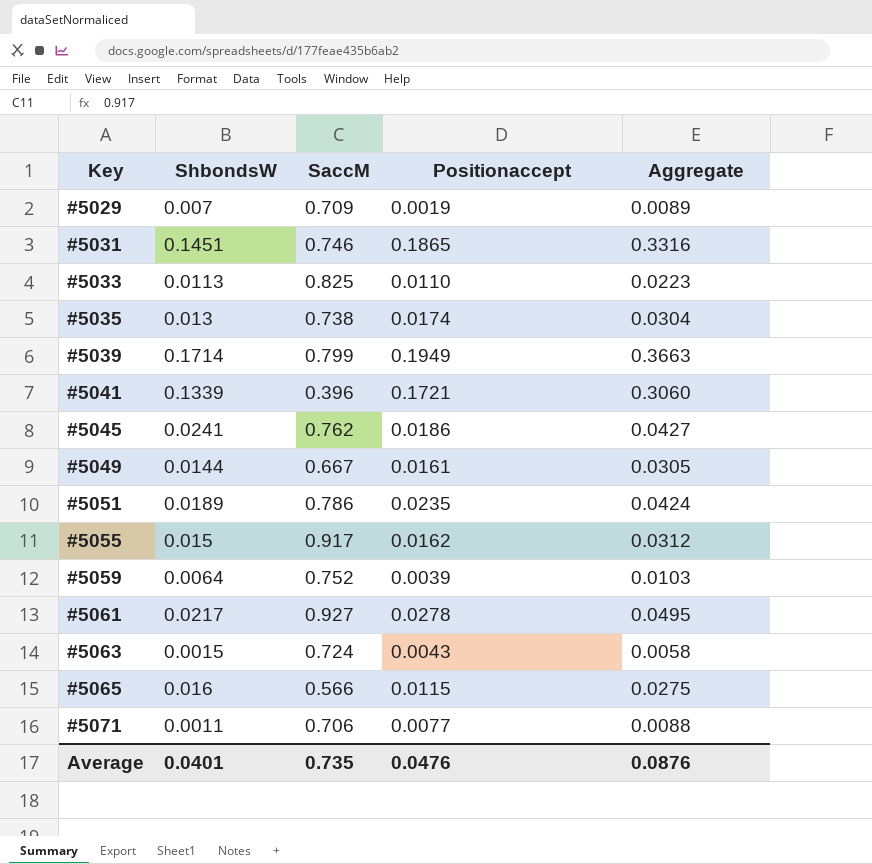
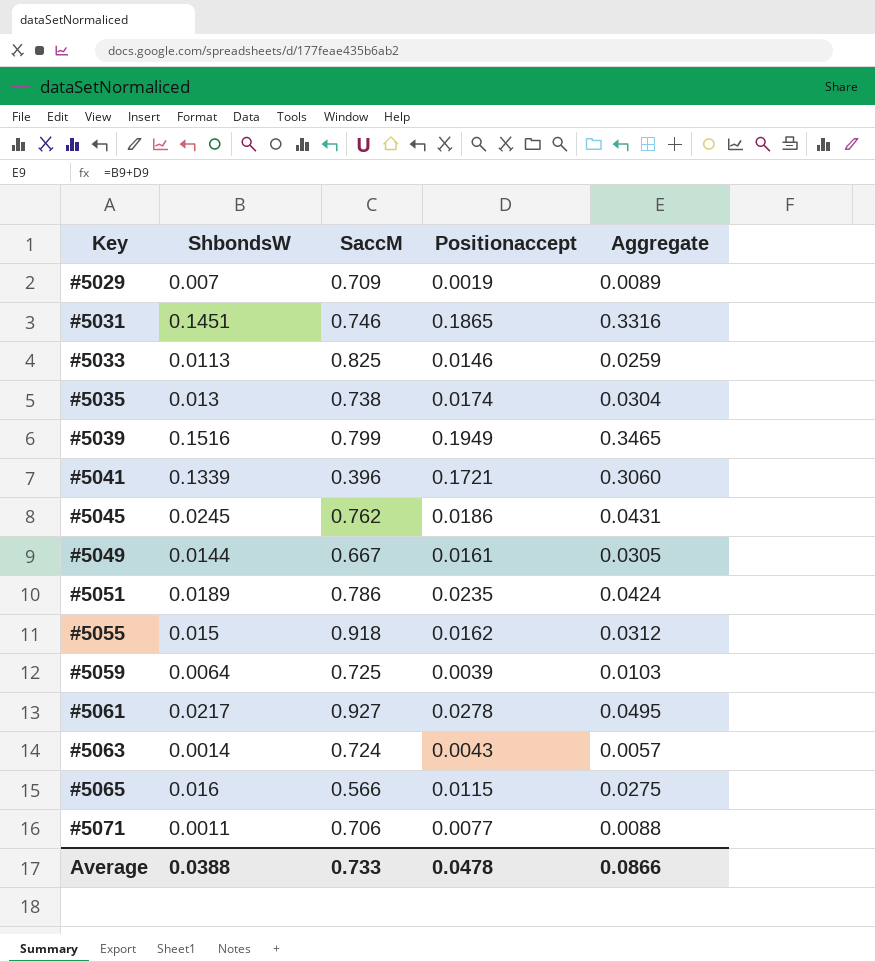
#5033 | Positionaccept: 0.0110 -> 0.0146
#5033 | Aggregate: 0.0223 -> 0.0259
#5039 | ShbondsW: 0.1714 -> 0.1516
#5039 | Aggregate: 0.3663 -> 0.3465
#5045 | ShbondsW: 0.0241 -> 0.0245
#5045 | Aggregate: 0.0427 -> 0.0431
#5055 | SaccM: 0.917 -> 0.918
#5059 | SaccM: 0.752 -> 0.725
#5063 | ShbondsW: 0.0015 -> 0.0014
#5063 | Aggregate: 0.0058 -> 0.0057
Average | ShbondsW: 0.0401 -> 0.0388
Average | SaccM: 0.735 -> 0.733
Average | Positionaccept: 0.0476 -> 0.0478
Average | Aggregate: 0.0876 -> 0.0866

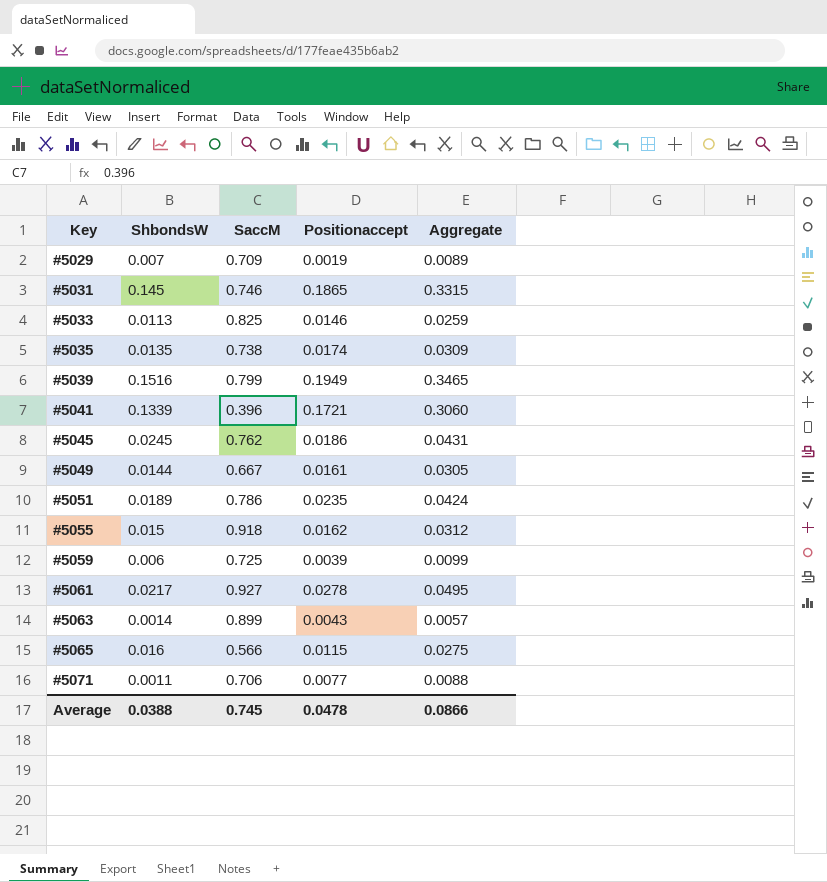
#5031 | ShbondsW: 0.1451 -> 0.145
#5031 | Aggregate: 0.3316 -> 0.3315
#5035 | ShbondsW: 0.013 -> 0.0135
#5035 | Aggregate: 0.0304 -> 0.0309
#5059 | ShbondsW: 0.0064 -> 0.006
#5059 | Aggregate: 0.0103 -> 0.0099
#5063 | SaccM: 0.724 -> 0.899
Average | SaccM: 0.733 -> 0.745

